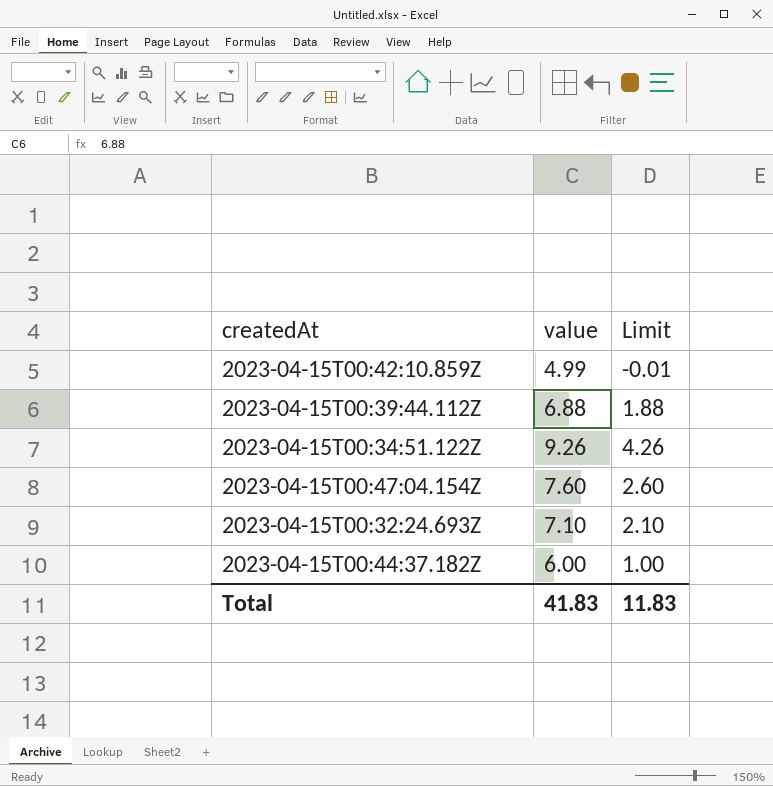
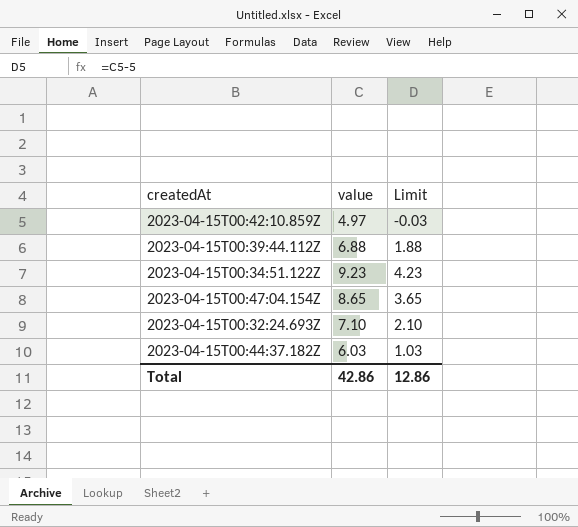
2023-04-15T00:42:10.859Z | value: 4.99 -> 4.97
2023-04-15T00:42:10.859Z | Limit: -0.01 -> -0.03
2023-04-15T00:34:51.122Z | value: 9.26 -> 9.23
2023-04-15T00:34:51.122Z | Limit: 4.26 -> 4.23
2023-04-15T00:47:04.154Z | value: 7.60 -> 8.65
2023-04-15T00:47:04.154Z | Limit: 2.60 -> 3.65
2023-04-15T00:44:37.182Z | value: 6.00 -> 6.03
2023-04-15T00:44:37.182Z | Limit: 1.00 -> 1.03
Total | value: 41.83 -> 42.86
Total | Limit: 11.83 -> 12.86

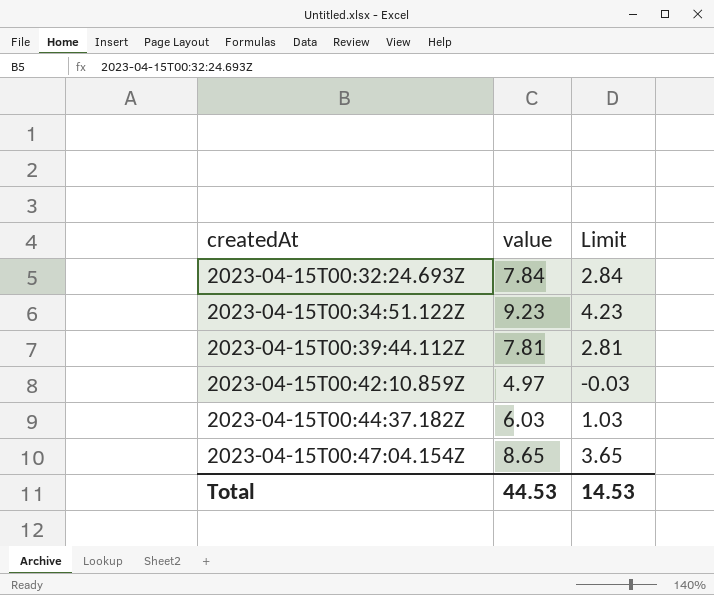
row order: none -> createdAt ascending
2023-04-15T00:32:24.693Z | value: 7.10 -> 7.84
2023-04-15T00:32:24.693Z | Limit: 2.10 -> 2.84
2023-04-15T00:39:44.112Z | value: 6.88 -> 7.81
2023-04-15T00:39:44.112Z | Limit: 1.88 -> 2.81
Total | value: 42.86 -> 44.53
Total | Limit: 12.86 -> 14.53

